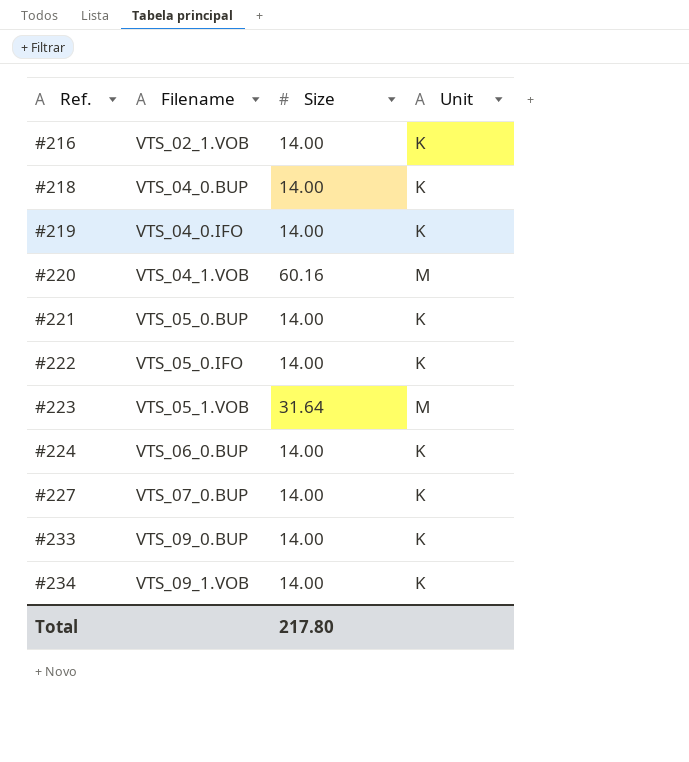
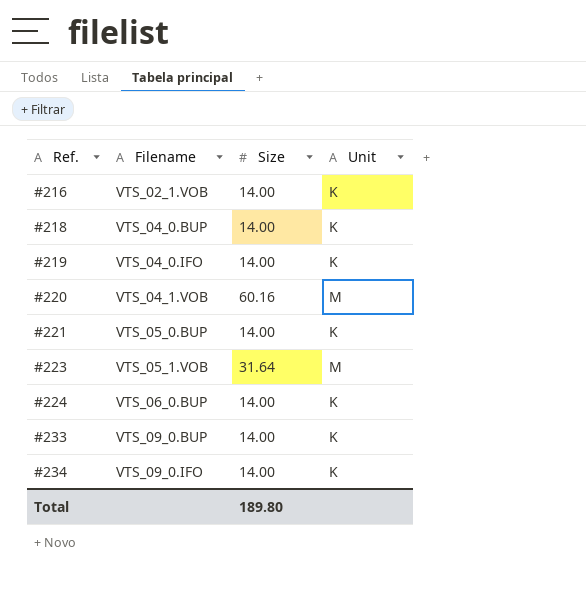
row #222: VTS_05_0.IFO | 14.00 | K -> none
row #227: VTS_07_0.BUP | 14.00 | K -> none
#234 | Filename: VTS_09_1.VOB -> VTS_09_0.IFO
Total | Size: 217.80 -> 189.80

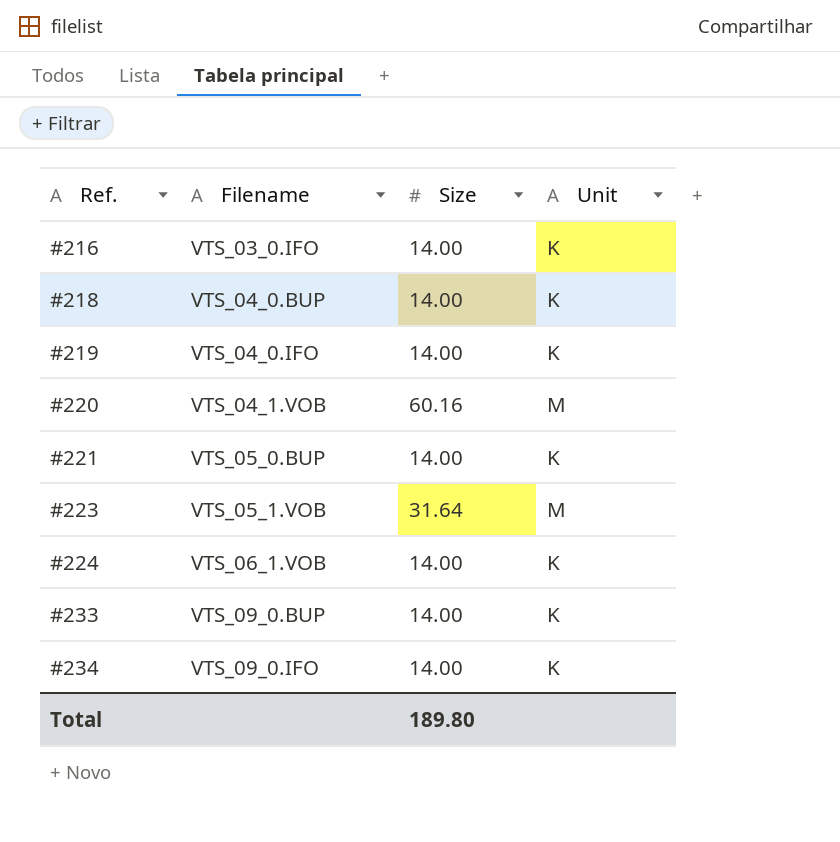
#216 | Filename: VTS_02_1.VOB -> VTS_03_0.IFO
#224 | Filename: VTS_06_0.BUP -> VTS_06_1.VOB

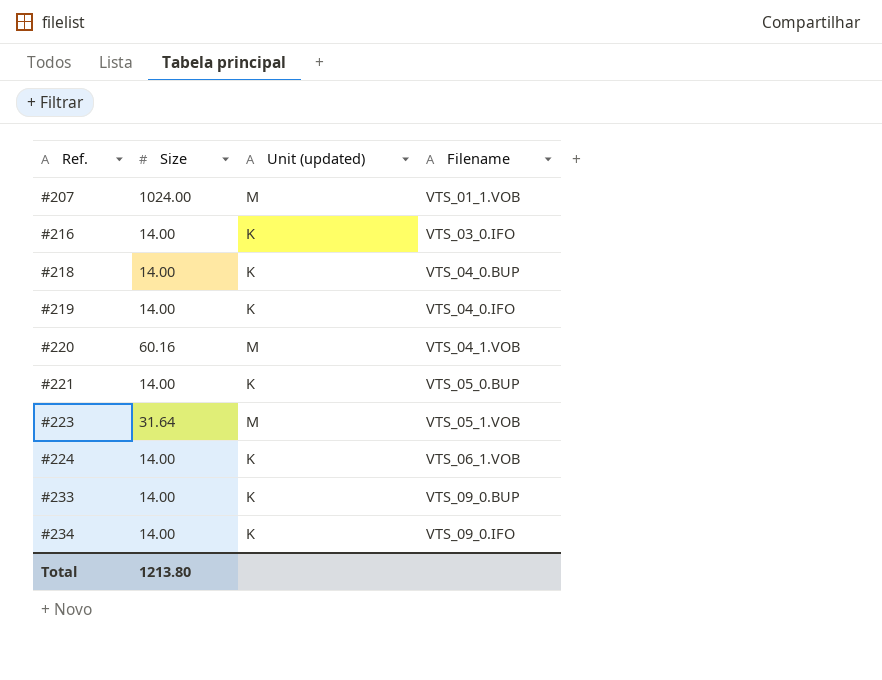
column name: Unit -> Unit (updated)
column Filename | position: 2 -> 4
row #207: none -> 1024.00 | M | VTS_01_1.VOB
Total | Size: 189.80 -> 1213.80

